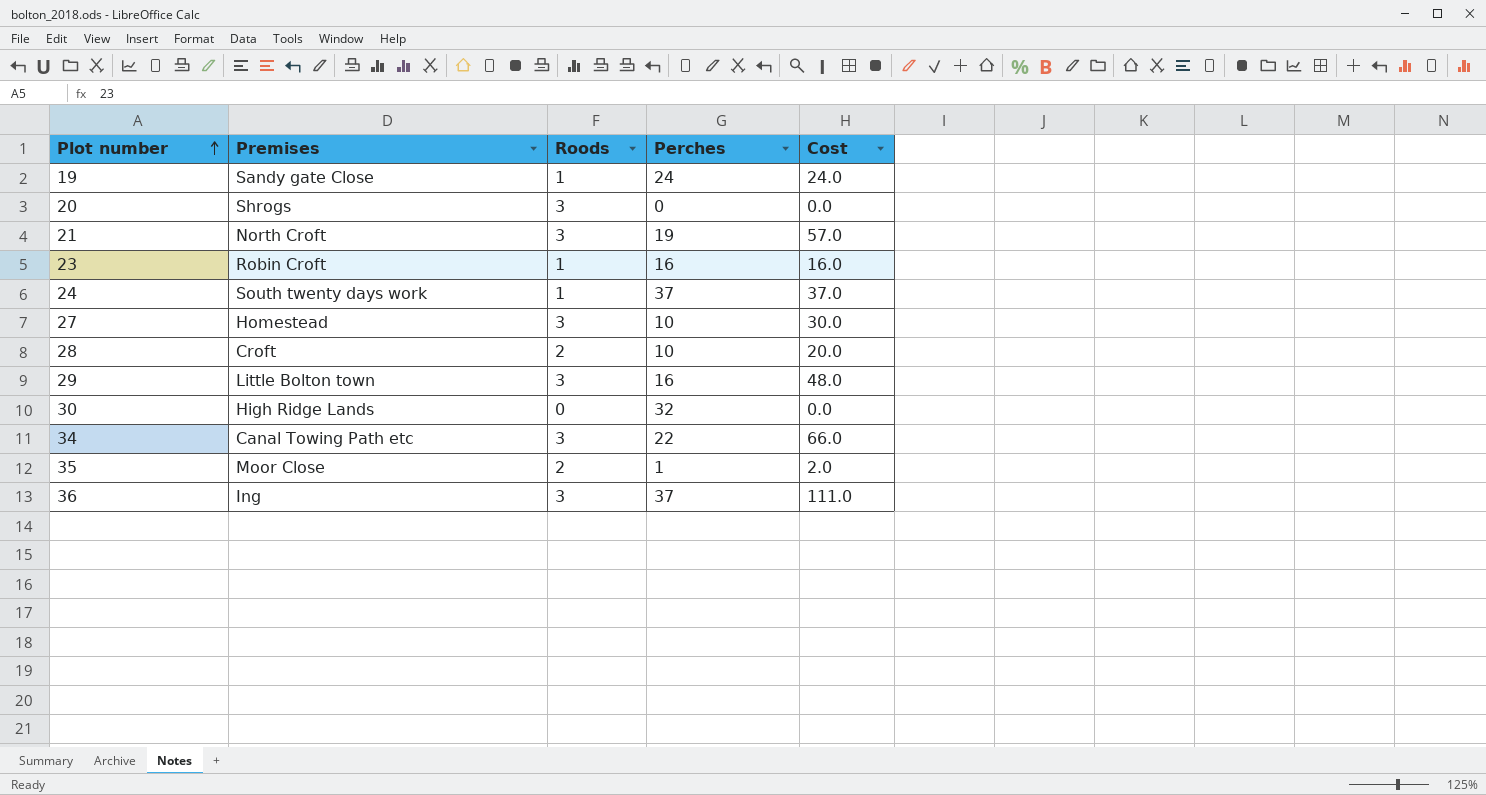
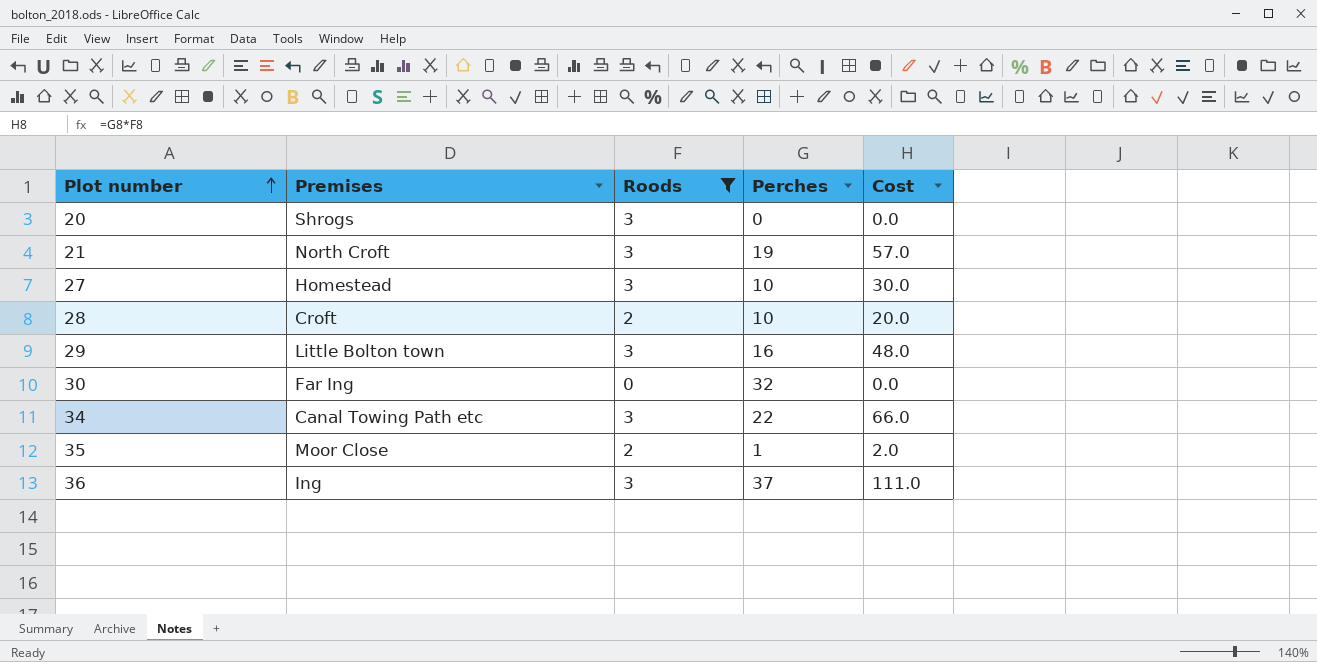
filter: none -> Roods != 1
30 | Premises: High Ridge Lands -> Far Ing

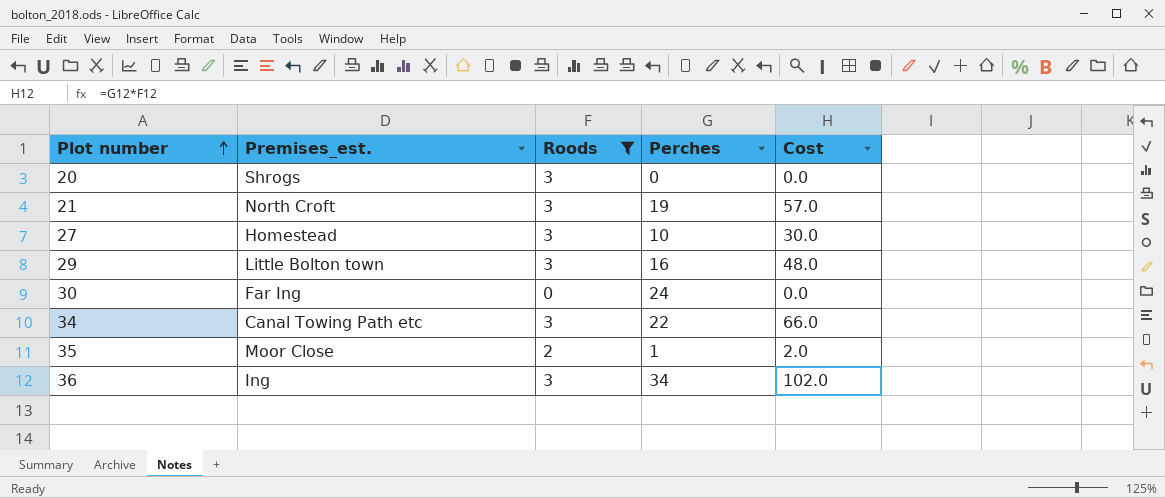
column name: Premises -> Premises_est.
row 28: Croft | 2 | 10 | 20.0 -> none
30 | Perches: 32 -> 24
36 | Perches: 37 -> 34
36 | Cost: 111.0 -> 102.0

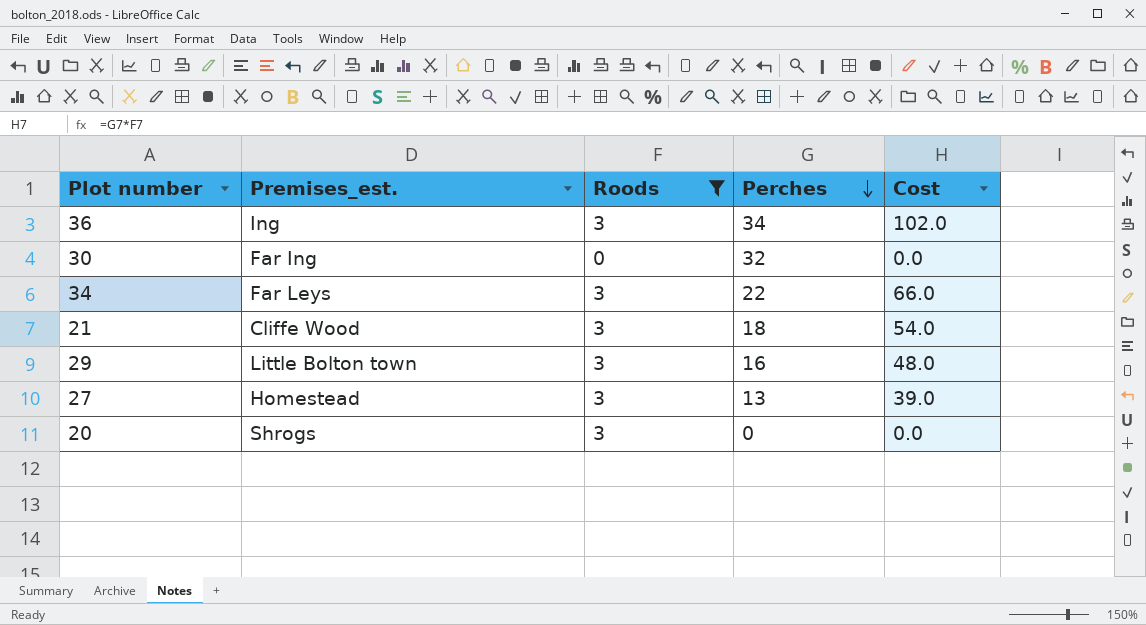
row order: Plot number ascending -> Perches descending
row 35: Moor Close | 2 | 1 | 2.0 -> none
30 | Perches: 24 -> 32
34 | Premises_est.: Canal Towing Path etc -> Far Leys
21 | Premises_est.: North Croft -> Cliffe Wood
21 | Perches: 19 -> 18
21 | Cost: 57.0 -> 54.0
27 | Perches: 10 -> 13
27 | Cost: 30.0 -> 39.0

